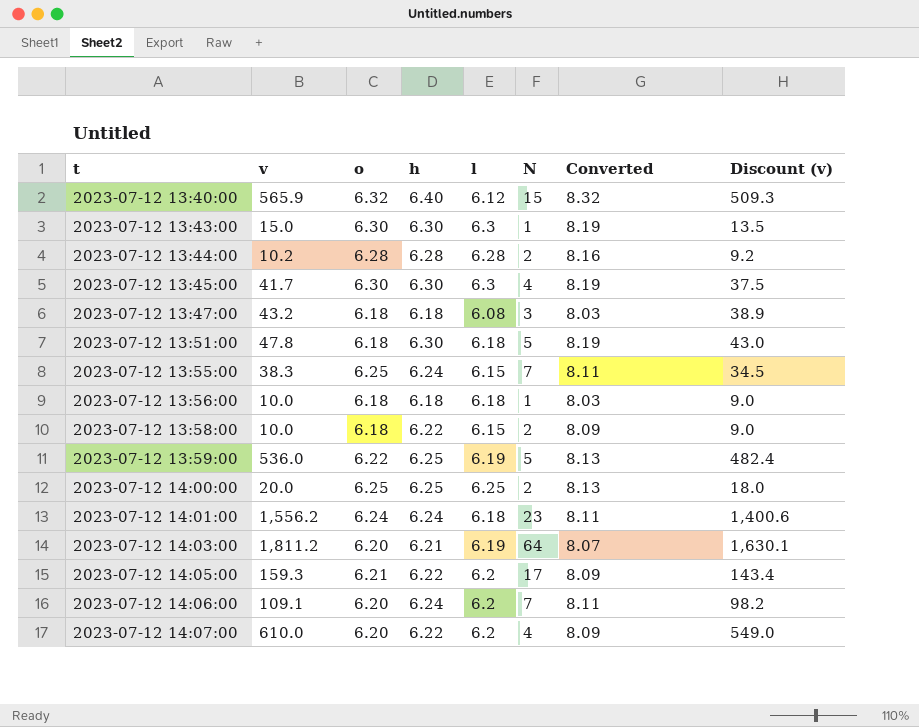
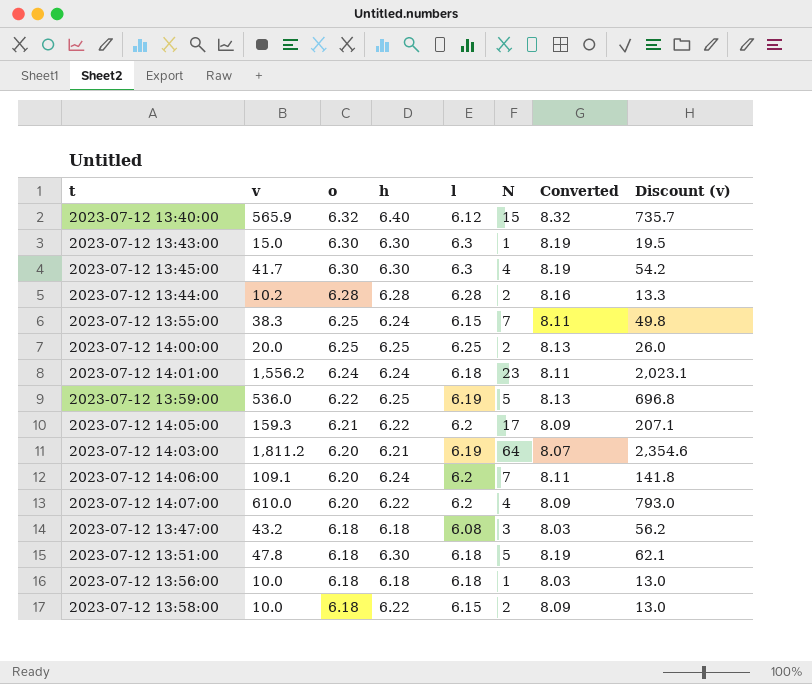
row order: t ascending -> o descending
column Discount (v) | formula: [v] * 0.9 -> [v] * 1.3

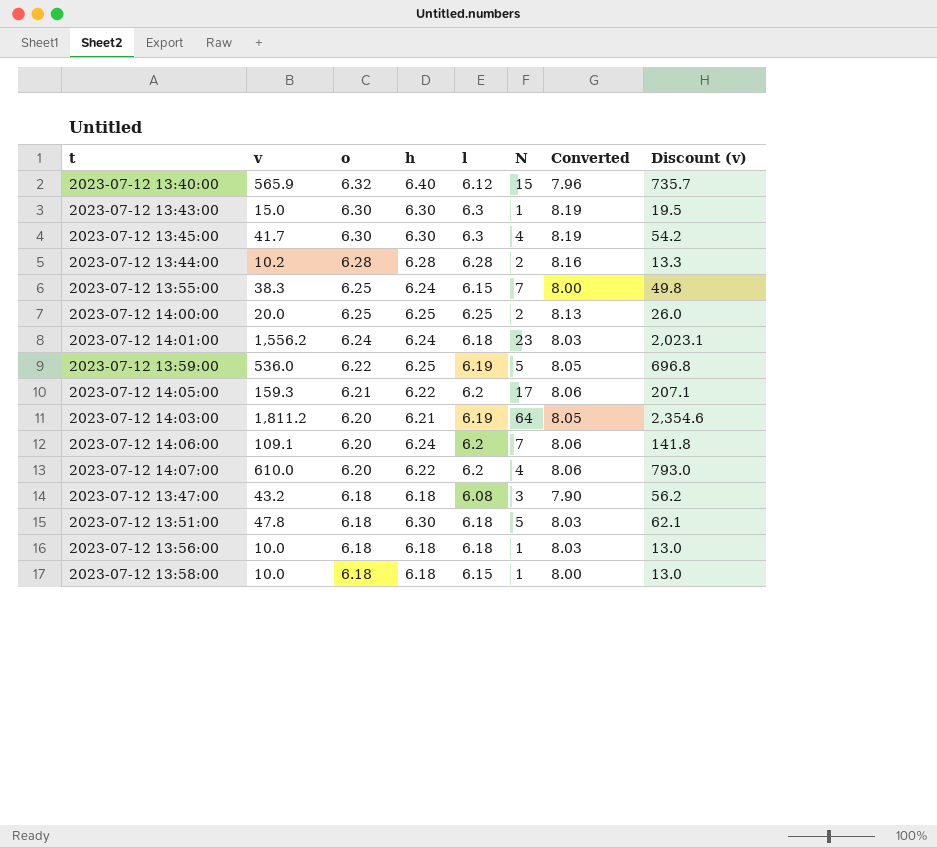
column Converted | formula: [h] * 1.3 -> [l] * 1.3
2023-07-12 13:58:00 | h: 6.22 -> 6.18
2023-07-12 13:58:00 | N: 2 -> 1

